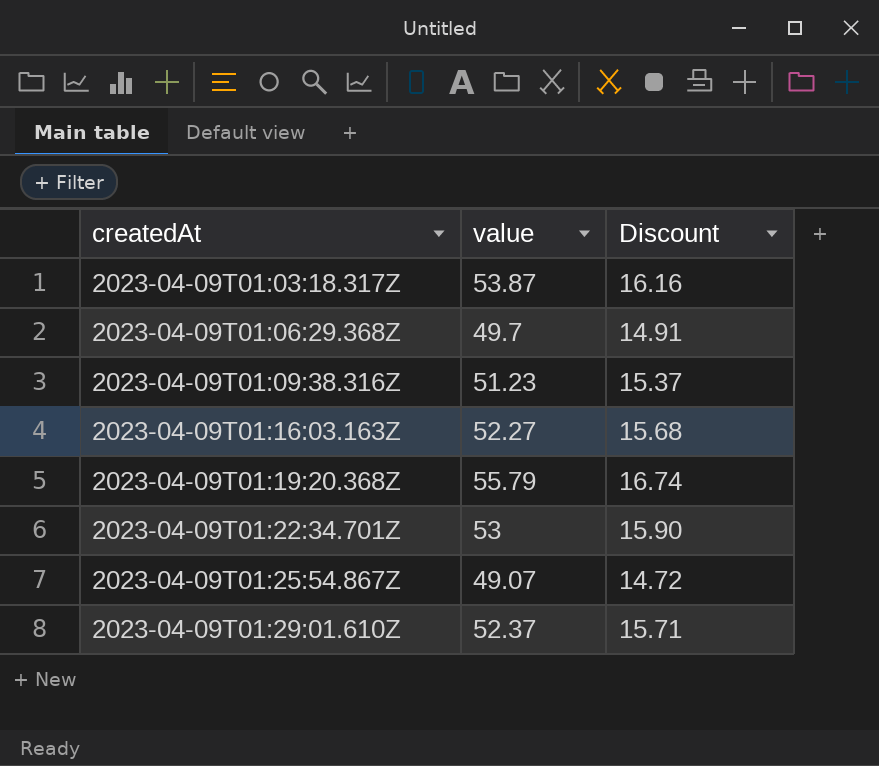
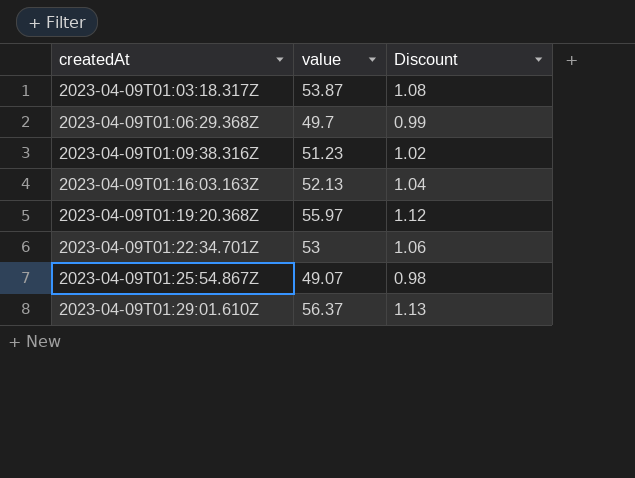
column Discount | formula: [value] * 0.3 -> [value] * 0.02
2023-04-09T01:16:03.163Z | value: 52.27 -> 52.13
2023-04-09T01:19:20.368Z | value: 55.79 -> 55.97
2023-04-09T01:29:01.610Z | value: 52.37 -> 56.37

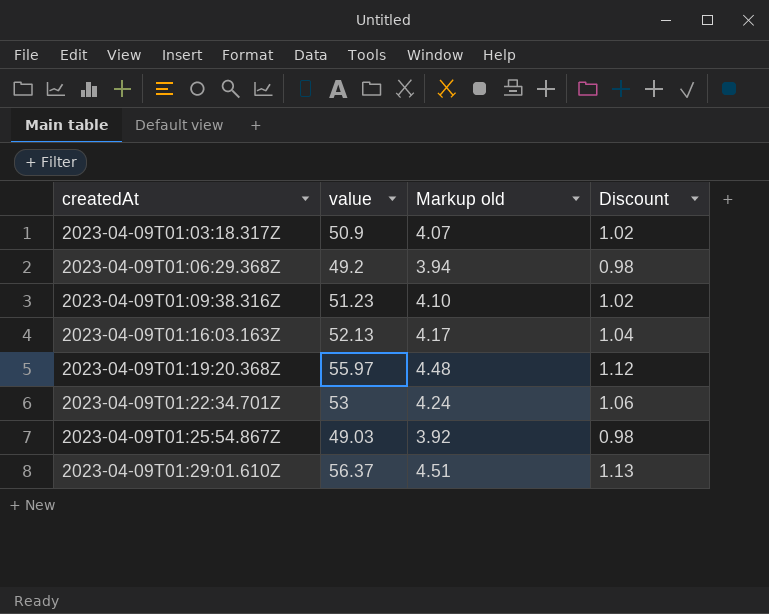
column Markup old | formula: none -> [value] * 0.08
2023-04-09T01:03:18.317Z | value: 53.87 -> 50.9
2023-04-09T01:03:18.317Z | Discount: 1.08 -> 1.02
2023-04-09T01:06:29.368Z | value: 49.7 -> 49.2
2023-04-09T01:06:29.368Z | Discount: 0.99 -> 0.98
2023-04-09T01:25:54.867Z | value: 49.07 -> 49.03

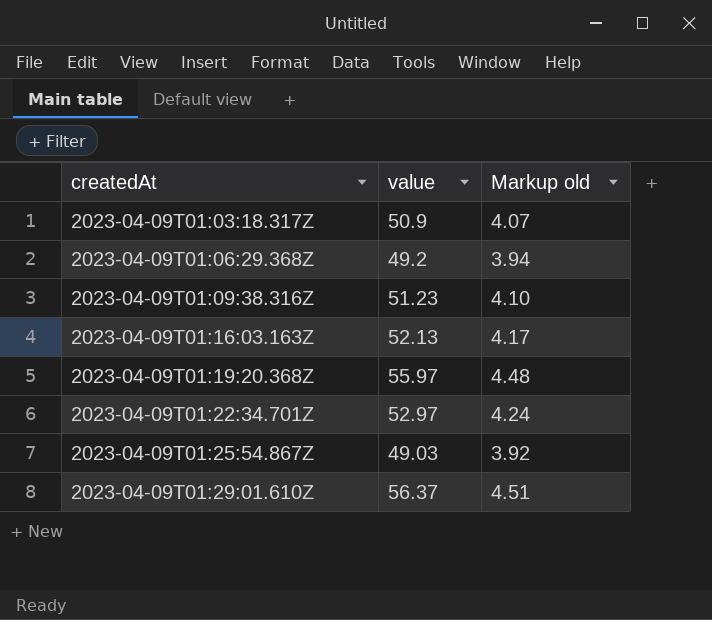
column Discount | formula: [value] * 0.02 -> none
2023-04-09T01:22:34.701Z | value: 53 -> 52.97

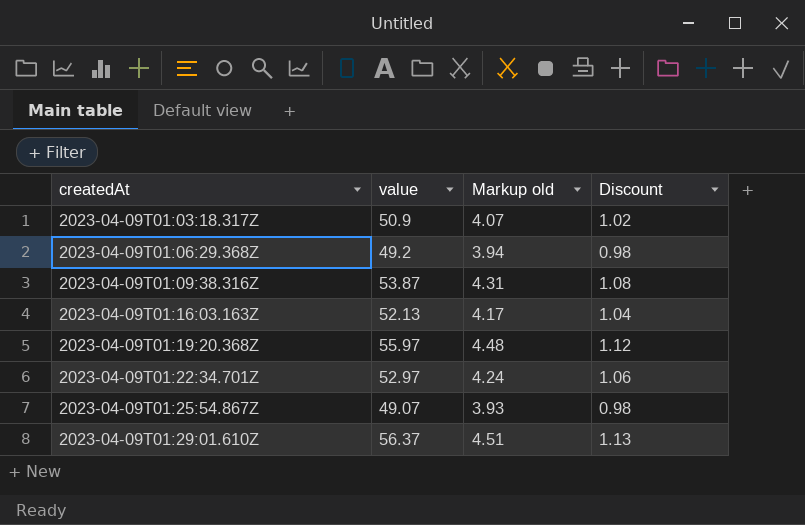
column Discount | formula: none -> [value] * 0.02
2023-04-09T01:09:38.316Z | value: 51.23 -> 53.87
2023-04-09T01:09:38.316Z | Markup old: 4.10 -> 4.31
2023-04-09T01:25:54.867Z | value: 49.03 -> 49.07
2023-04-09T01:25:54.867Z | Markup old: 3.92 -> 3.93

